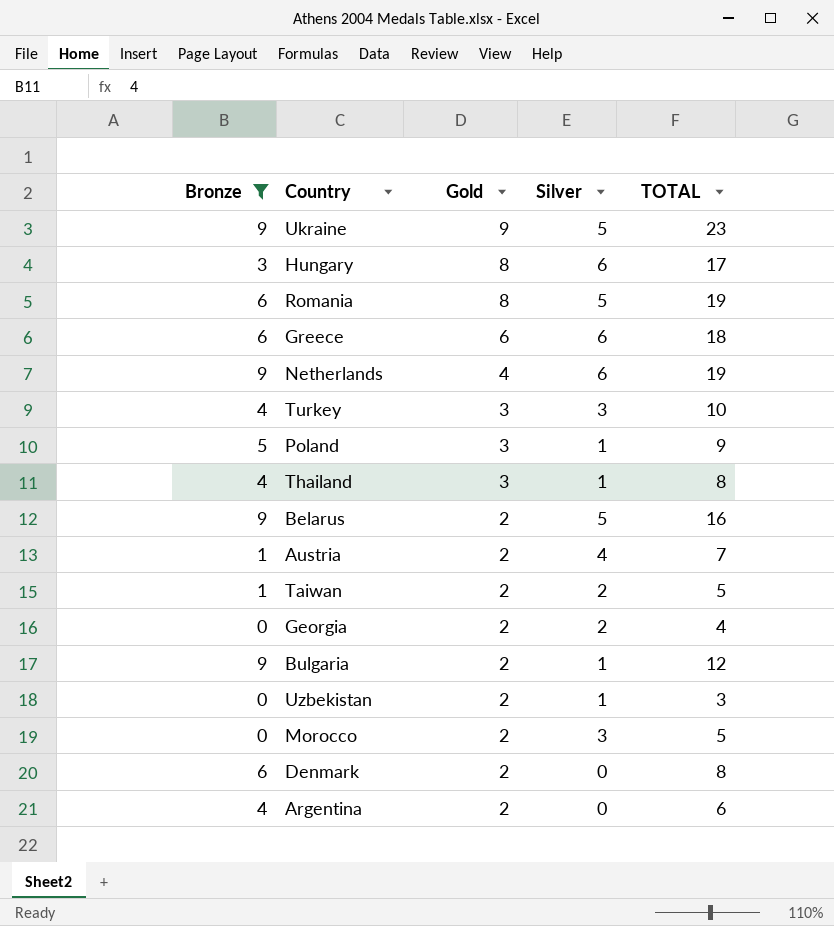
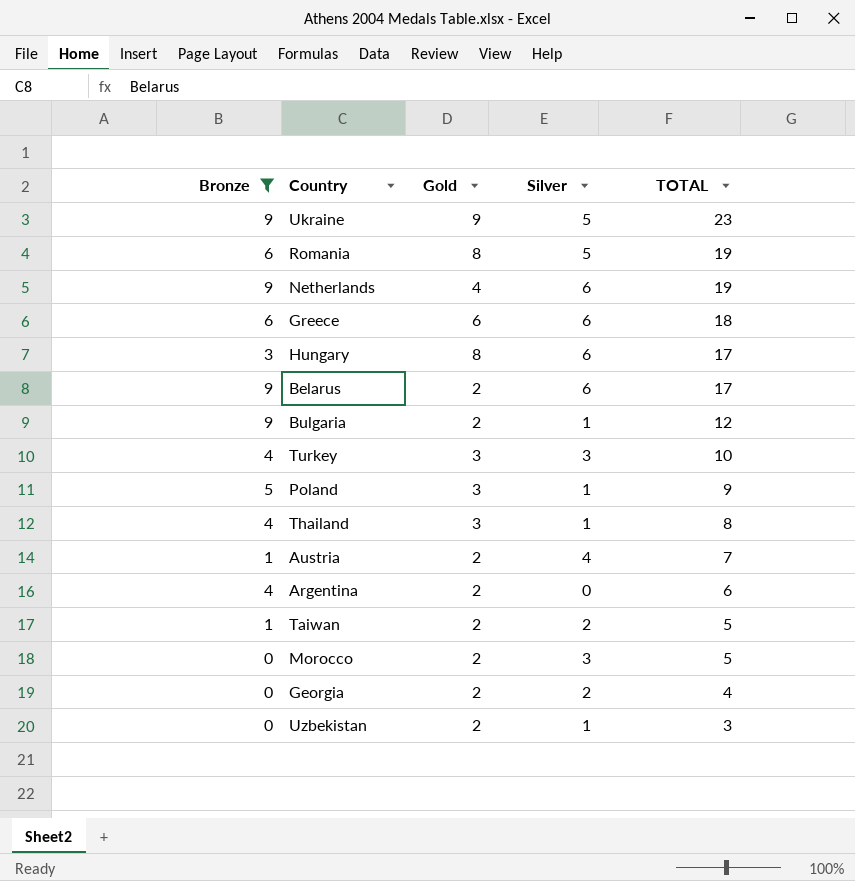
row order: Gold descending -> TOTAL descending
row Denmark: 6 | 2 | 0 | 8 -> none
Belarus | Silver: 5 -> 6
Belarus | TOTAL: 16 -> 17

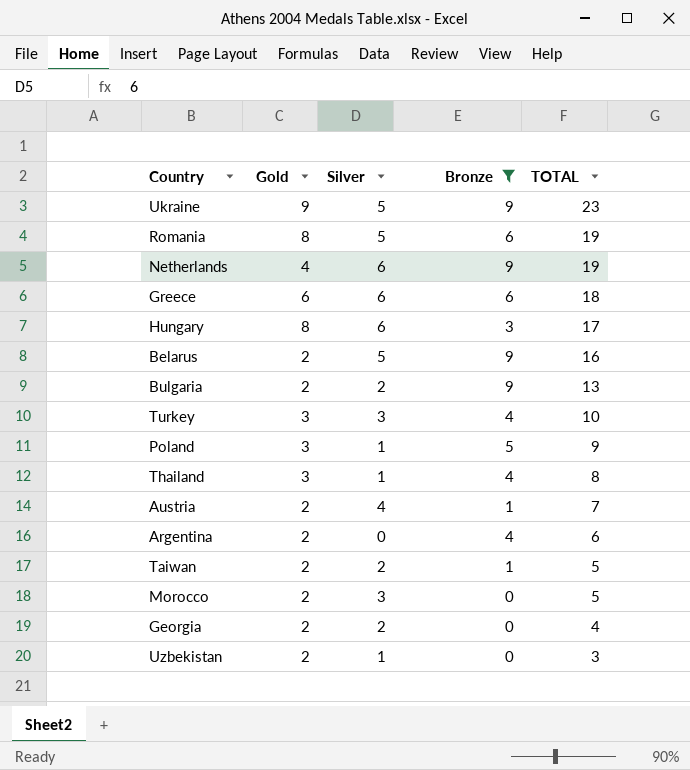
column Bronze | position: 1 -> 4
Belarus | Silver: 6 -> 5
Belarus | TOTAL: 17 -> 16
Bulgaria | Silver: 1 -> 2
Bulgaria | TOTAL: 12 -> 13

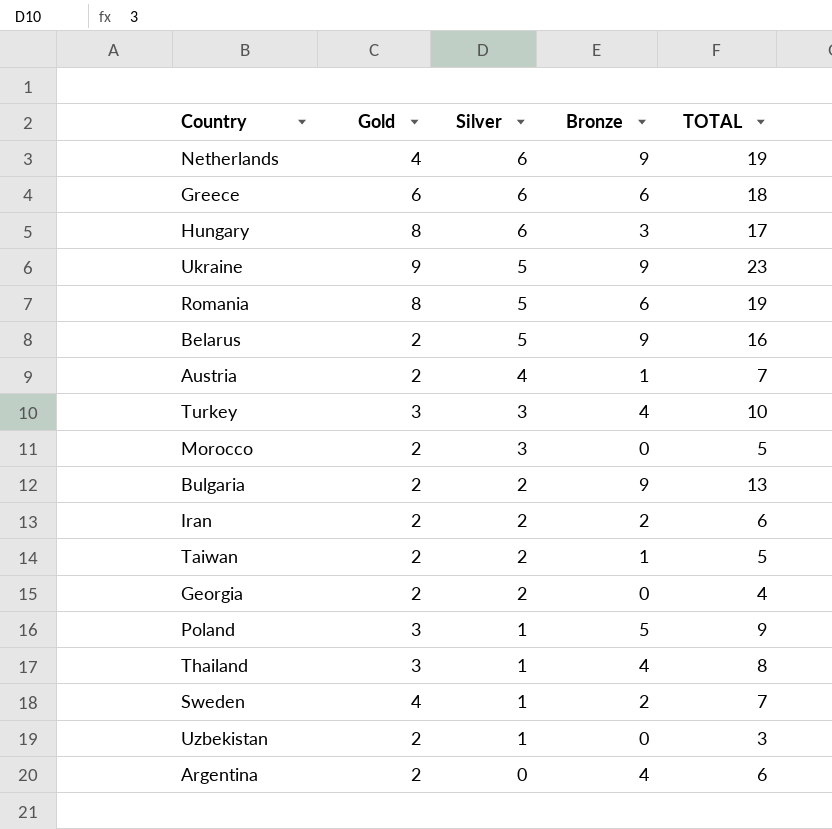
filter: Bronze != 2 -> none
row order: TOTAL descending -> Silver descending

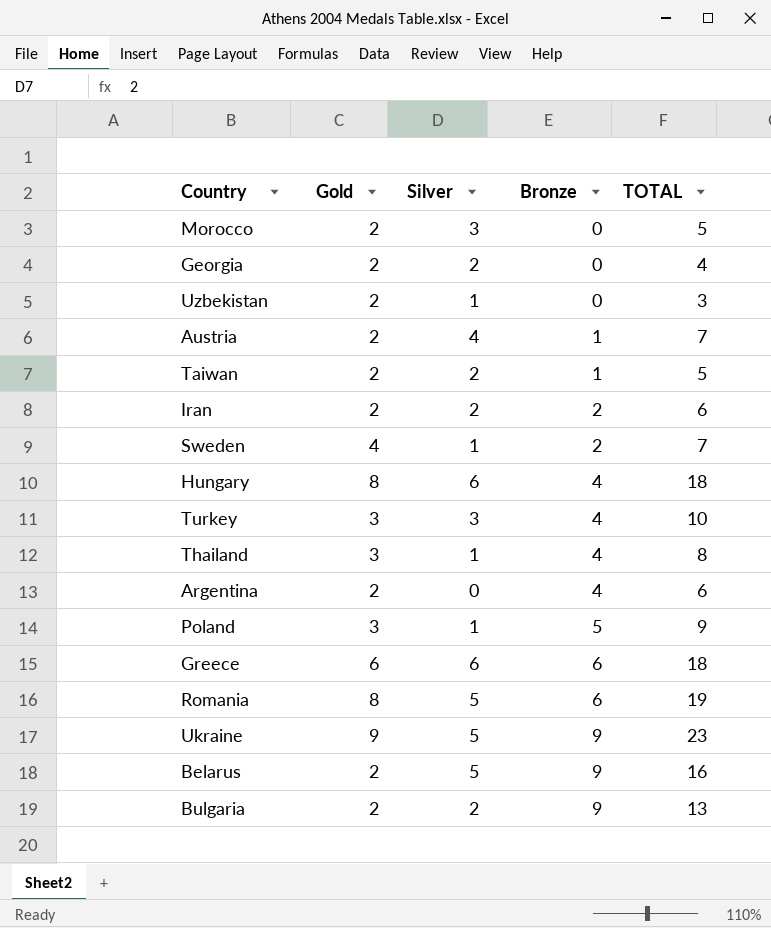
row order: Silver descending -> Bronze ascending
row Netherlands: 4 | 6 | 9 | 19 -> none
Hungary | Bronze: 3 -> 4
Hungary | TOTAL: 17 -> 18

